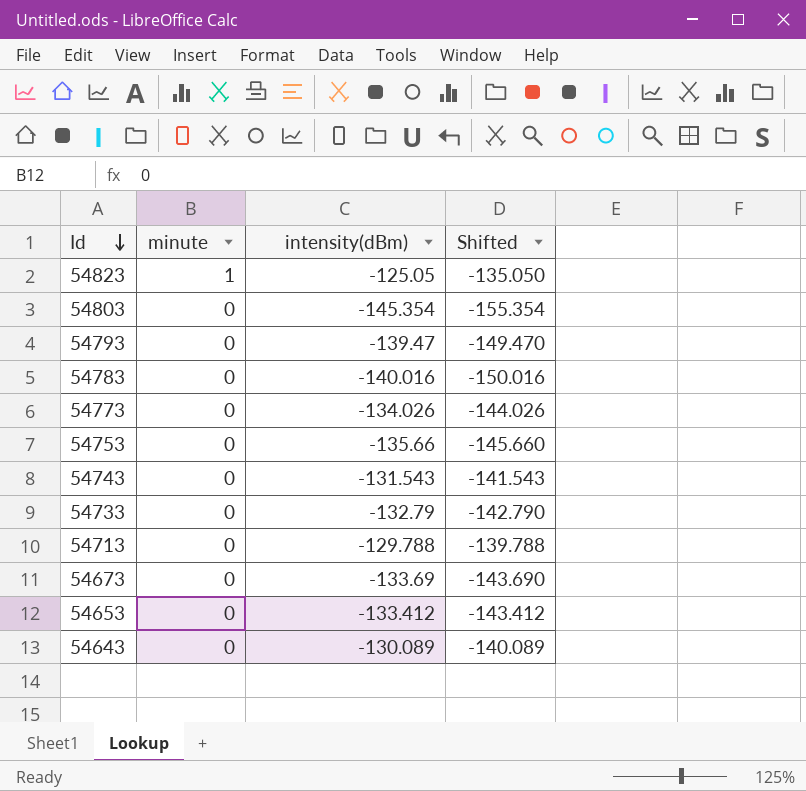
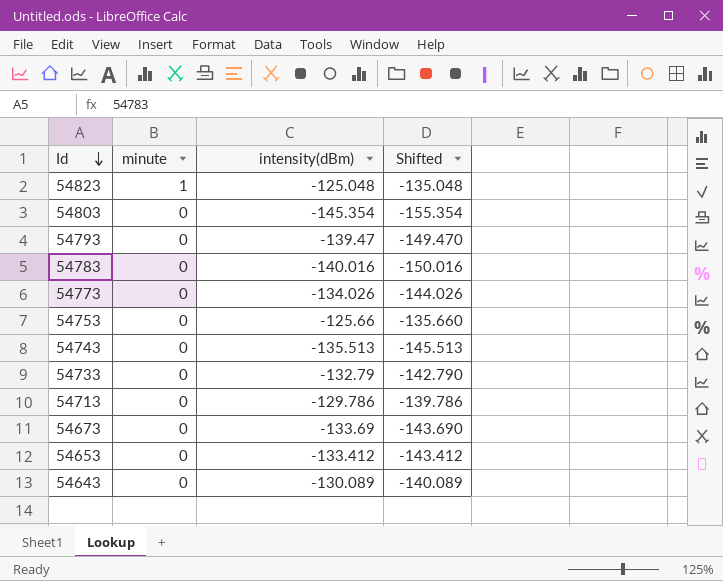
54823 | intensity(dBm): -125.05 -> -125.048
54823 | Shifted: -135.050 -> -135.048
54753 | intensity(dBm): -135.66 -> -125.66
54753 | Shifted: -145.660 -> -135.660
54743 | intensity(dBm): -131.543 -> -135.513
54743 | Shifted: -141.543 -> -145.513
54713 | intensity(dBm): -129.788 -> -129.786
54713 | Shifted: -139.788 -> -139.786

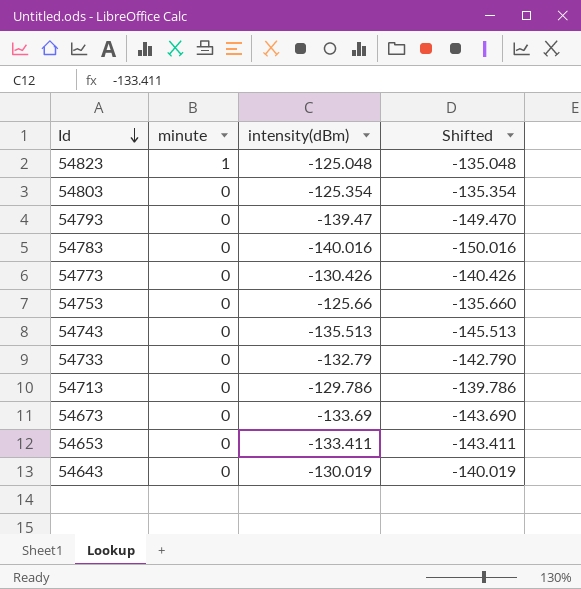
54803 | intensity(dBm): -145.354 -> -125.354
54803 | Shifted: -155.354 -> -135.354
54773 | intensity(dBm): -134.026 -> -130.426
54773 | Shifted: -144.026 -> -140.426
54653 | intensity(dBm): -133.412 -> -133.411
54653 | Shifted: -143.412 -> -143.411
54643 | intensity(dBm): -130.089 -> -130.019
54643 | Shifted: -140.089 -> -140.019

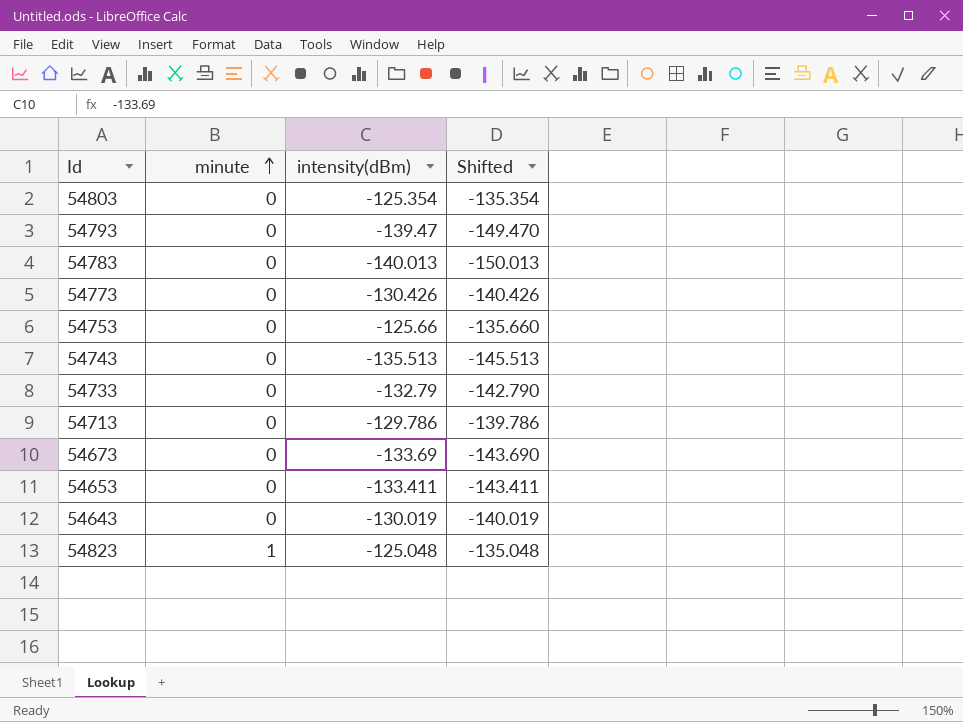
row order: Id descending -> minute ascending
54783 | intensity(dBm): -140.016 -> -140.013
54783 | Shifted: -150.016 -> -150.013

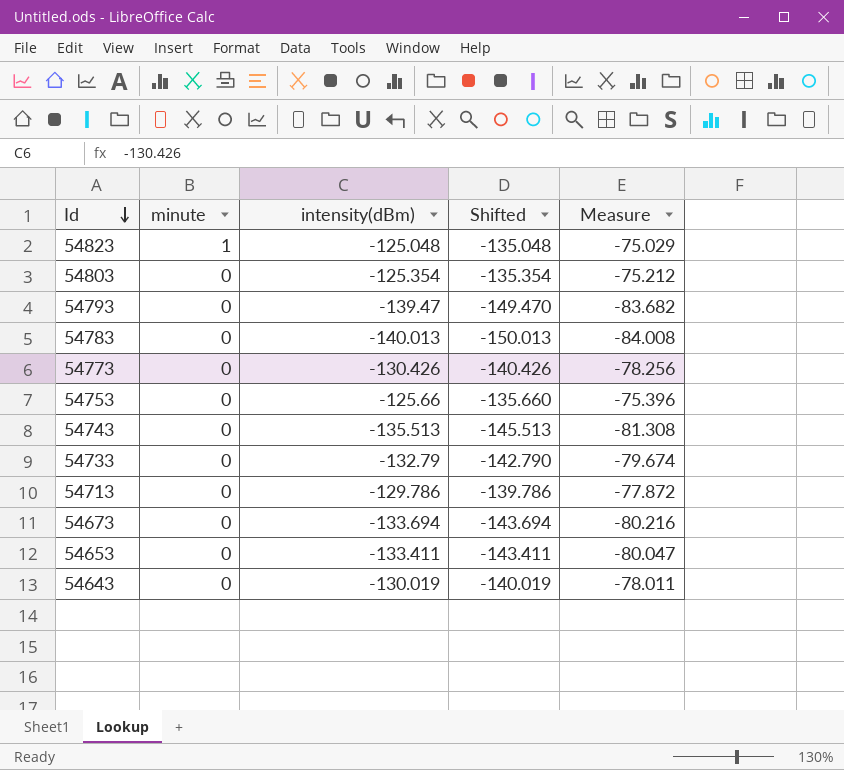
row order: minute ascending -> Id descending
column Measure | formula: none -> [intensity(dBm)] * 0.6
54673 | intensity(dBm): -133.69 -> -133.694
54673 | Shifted: -143.690 -> -143.694

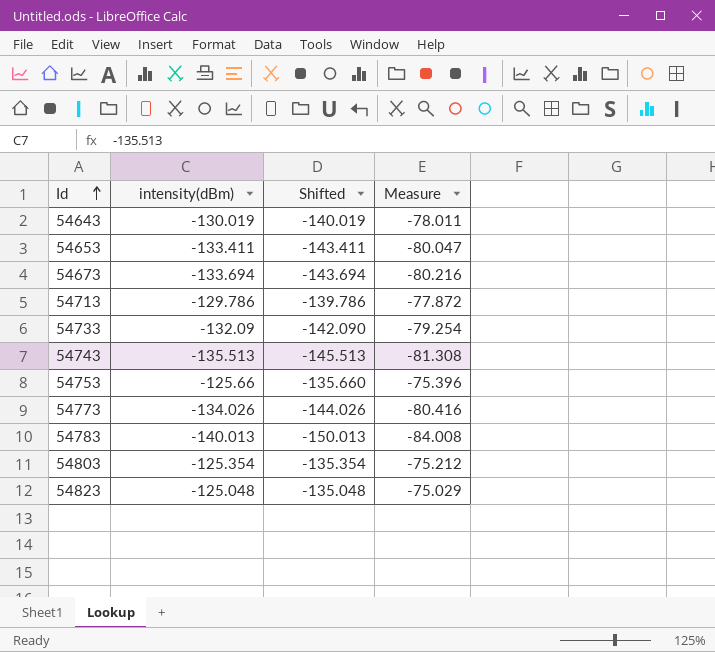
row order: Id descending -> Id ascending
column minute | position: 2 -> none
row 54793: 0 | -139.47 | -149.470 | -83.682 -> none
54733 | intensity(dBm): -132.79 -> -132.09
54733 | Shifted: -142.790 -> -142.090
54733 | Measure: -79.674 -> -79.254
54773 | intensity(dBm): -130.426 -> -134.026
54773 | Shifted: -140.426 -> -144.026
54773 | Measure: -78.256 -> -80.416

